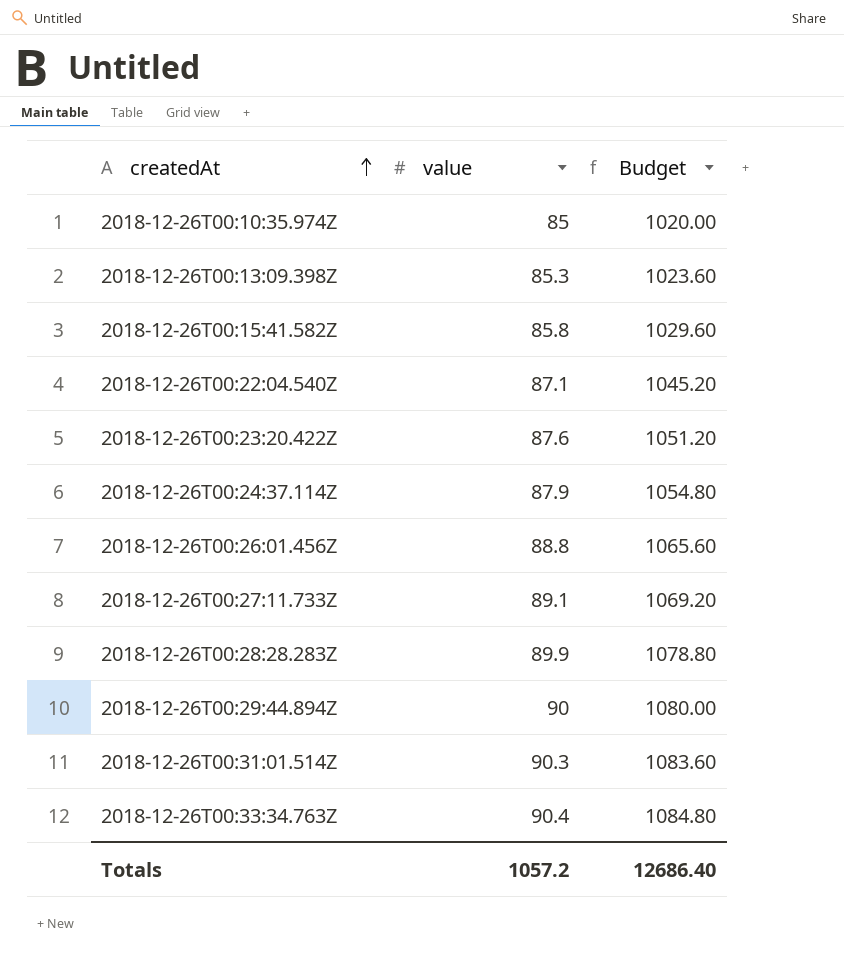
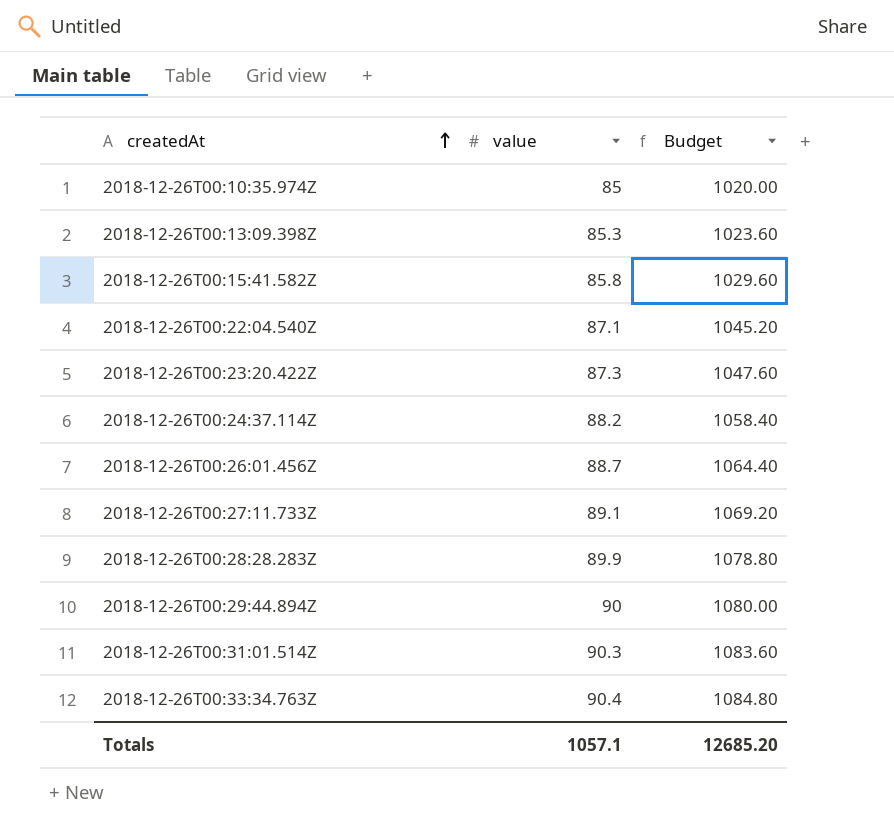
2018-12-26T00:23:20.422Z | value: 87.6 -> 87.3
2018-12-26T00:23:20.422Z | Budget: 1051.20 -> 1047.60
2018-12-26T00:24:37.114Z | value: 87.9 -> 88.2
2018-12-26T00:24:37.114Z | Budget: 1054.80 -> 1058.40
2018-12-26T00:26:01.456Z | value: 88.8 -> 88.7
2018-12-26T00:26:01.456Z | Budget: 1065.60 -> 1064.40
Totals | value: 1057.2 -> 1057.1
Totals | Budget: 12686.40 -> 12685.20

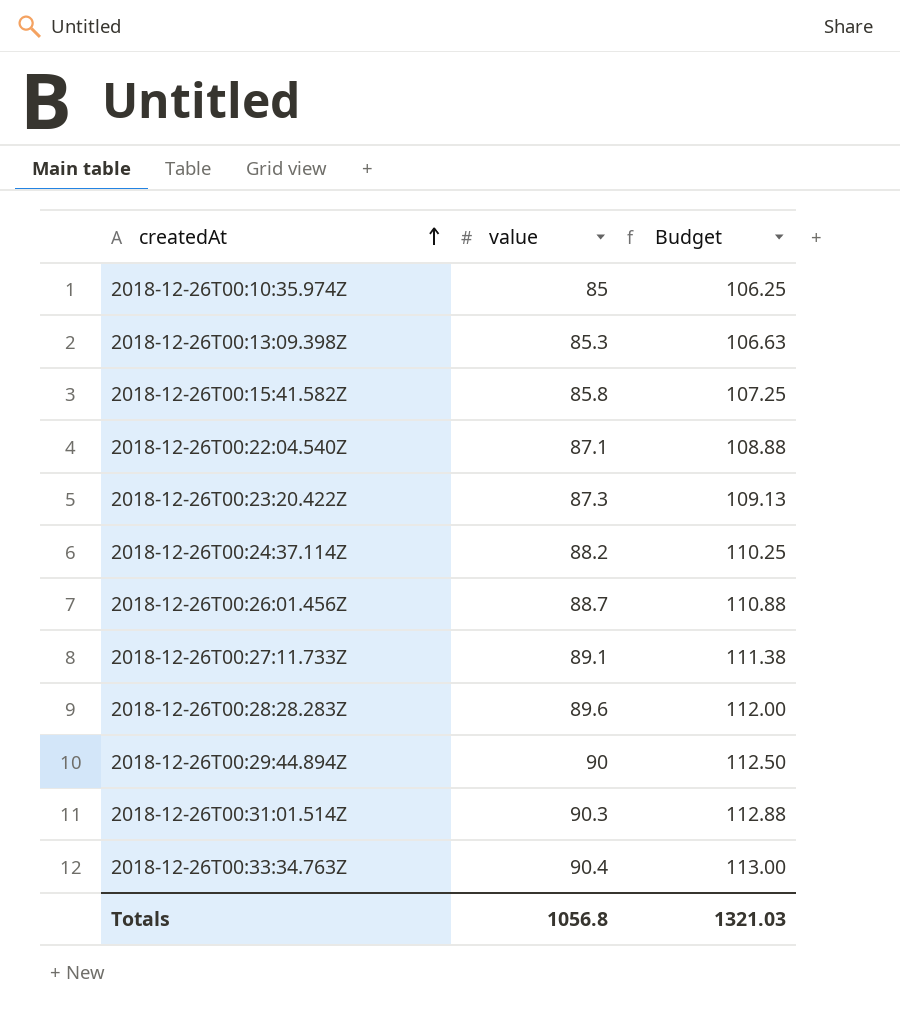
column Budget | formula: [value] * 12 -> [value] * 1.25
2018-12-26T00:28:28.283Z | value: 89.9 -> 89.6
Totals | value: 1057.1 -> 1056.8
Totals | Budget: 12685.20 -> 1321.03

